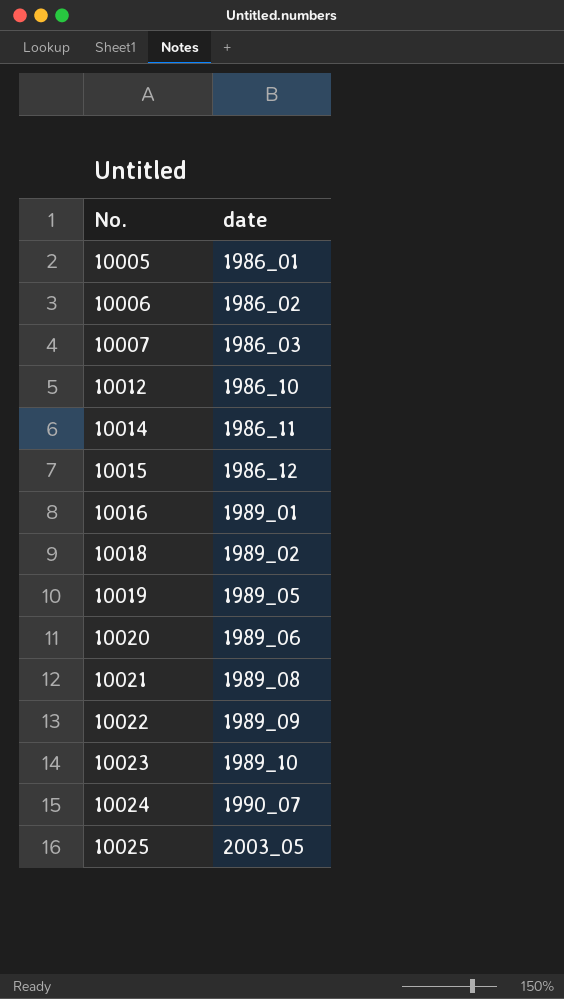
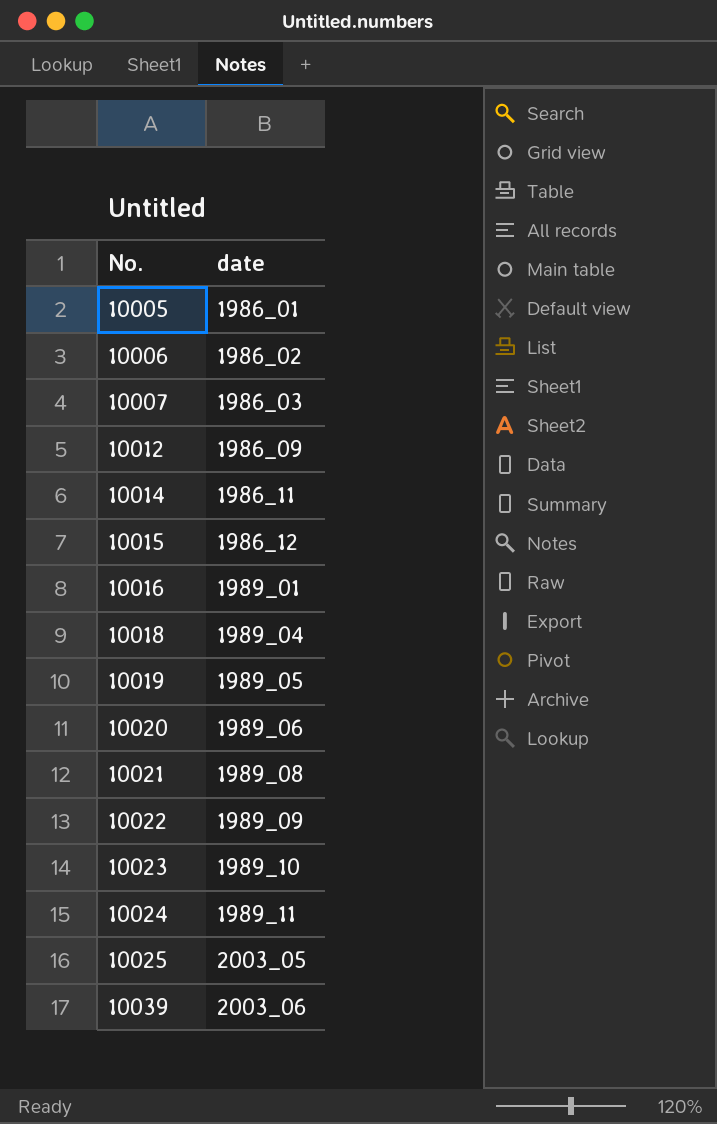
10012 | date: 1986_10 -> 1986_09
10018 | date: 1989_02 -> 1989_04
10024 | date: 1990_07 -> 1989_11
row 10039: none -> 2003_06

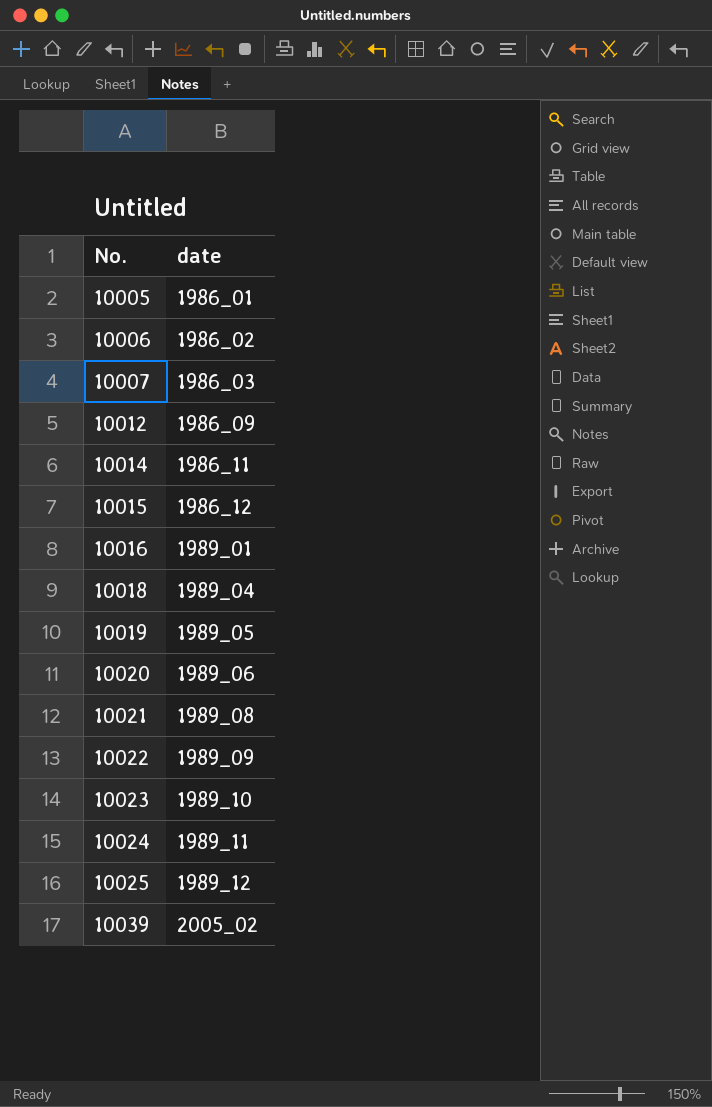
10025 | date: 2003_05 -> 1989_12
10039 | date: 2003_06 -> 2005_02

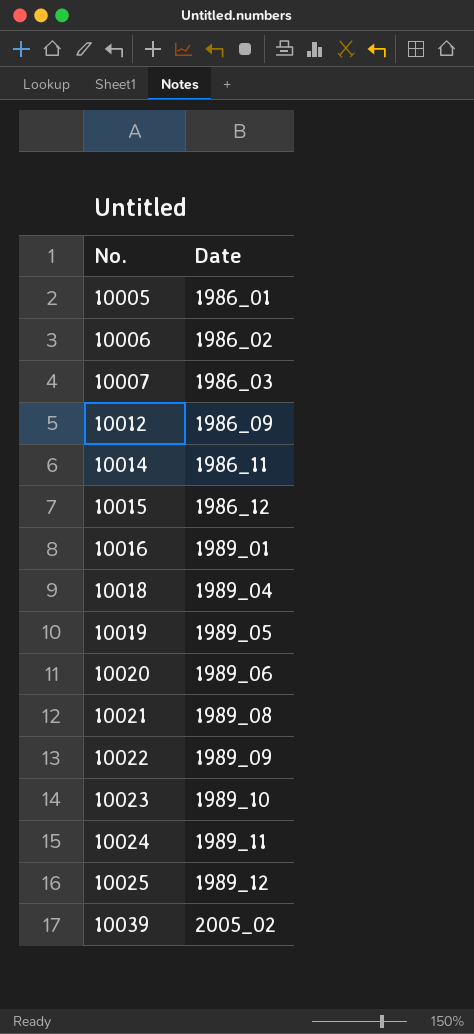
column name: date -> Date

